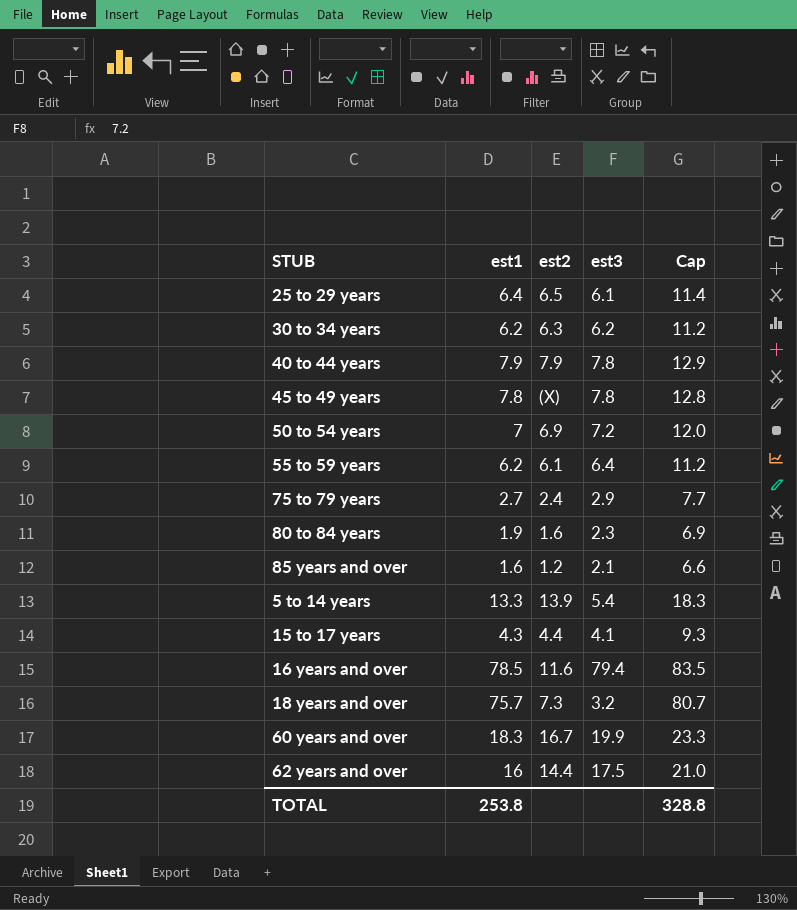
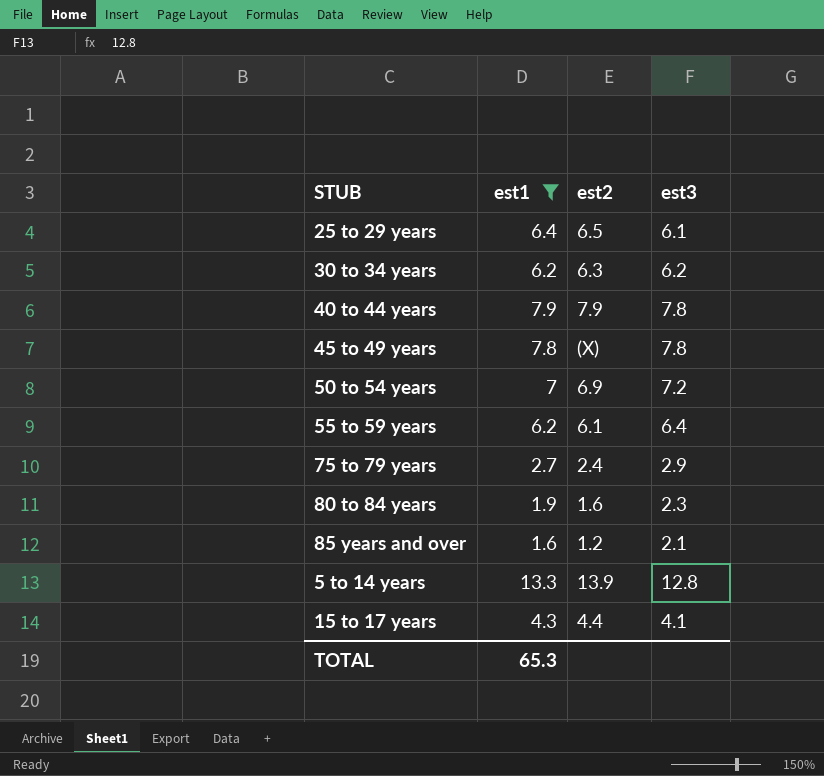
filter: none -> est1 <= 13.3
column Cap | formula: [est1] + 5 -> none
5 to 14 years | est3: 5.4 -> 12.8
TOTAL | est1: 253.8 -> 65.3

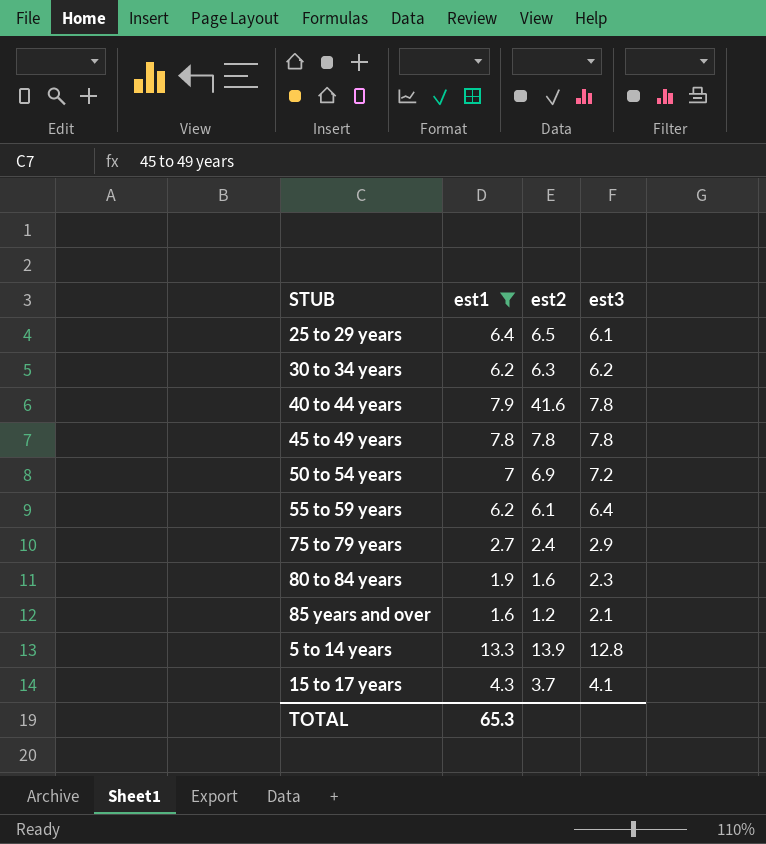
40 to 44 years | est2: 7.9 -> 41.6
45 to 49 years | est2: (X) -> 7.8
15 to 17 years | est2: 4.4 -> 3.7

